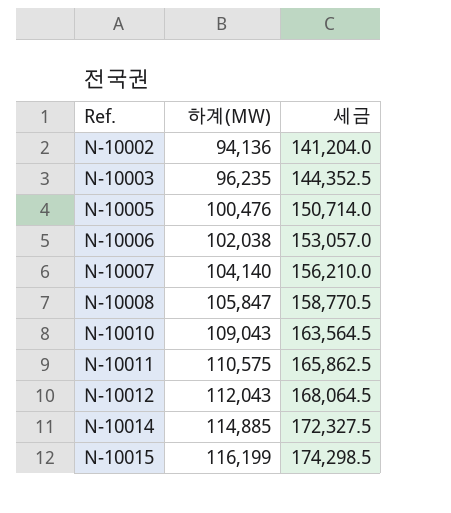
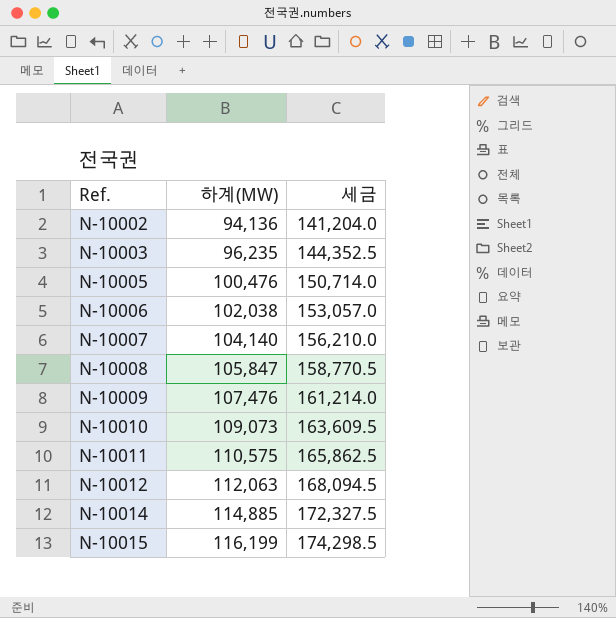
row N-10009: none -> 107,476 | 161,214.0
N-10010 | 하계(MW): 109,043 -> 109,073
N-10010 | 세금: 163,564.5 -> 163,609.5
N-10012 | 하계(MW): 112,043 -> 112,063
N-10012 | 세금: 168,064.5 -> 168,094.5

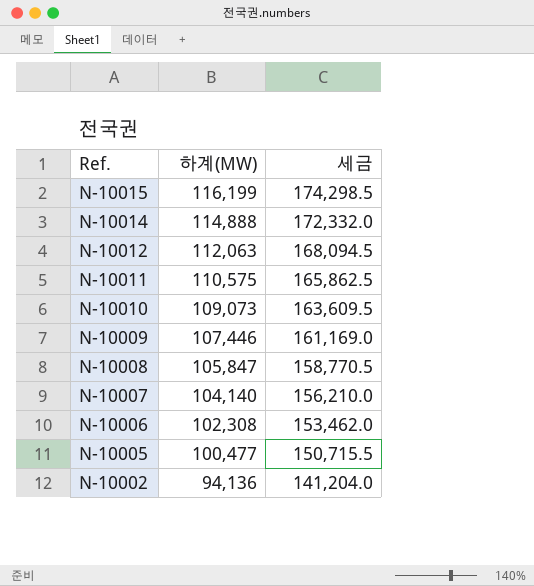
row order: Ref. ascending -> Ref. descending
row N-10003: 96,235 | 144,352.5 -> none
N-10014 | 하계(MW): 114,885 -> 114,888
N-10014 | 세금: 172,327.5 -> 172,332.0
N-10009 | 하계(MW): 107,476 -> 107,446
N-10009 | 세금: 161,214.0 -> 161,169.0
N-10006 | 하계(MW): 102,038 -> 102,308
N-10006 | 세금: 153,057.0 -> 153,462.0
N-10005 | 하계(MW): 100,476 -> 100,477
N-10005 | 세금: 150,714.0 -> 150,715.5

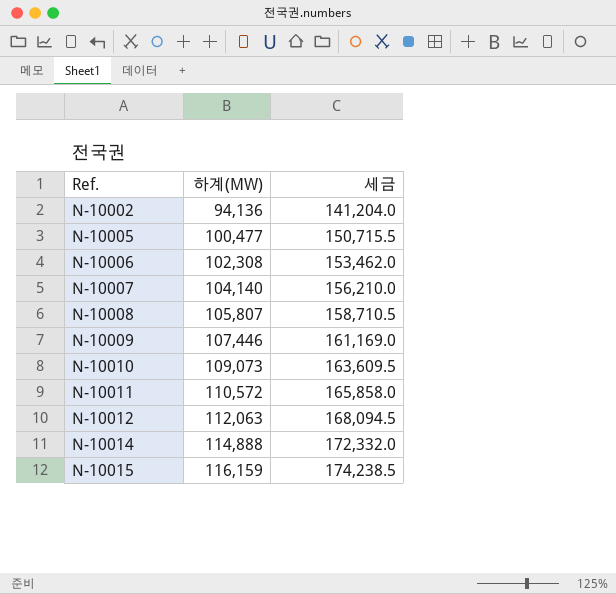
row order: Ref. descending -> Ref. ascending
N-10008 | 하계(MW): 105,847 -> 105,807
N-10008 | 세금: 158,770.5 -> 158,710.5
N-10011 | 하계(MW): 110,575 -> 110,572
N-10011 | 세금: 165,862.5 -> 165,858.0
N-10015 | 하계(MW): 116,199 -> 116,159
N-10015 | 세금: 174,298.5 -> 174,238.5

